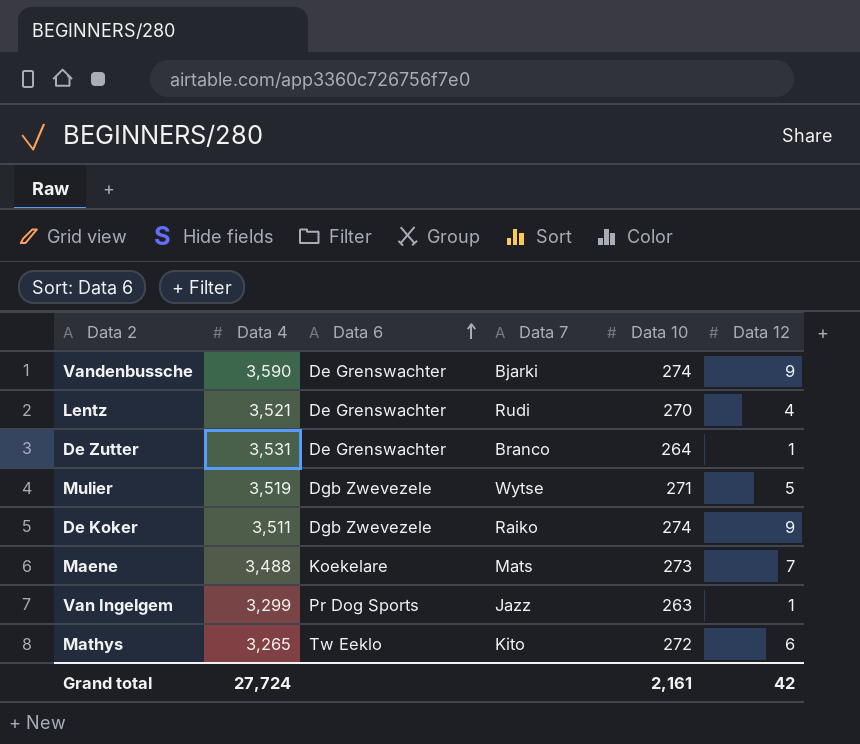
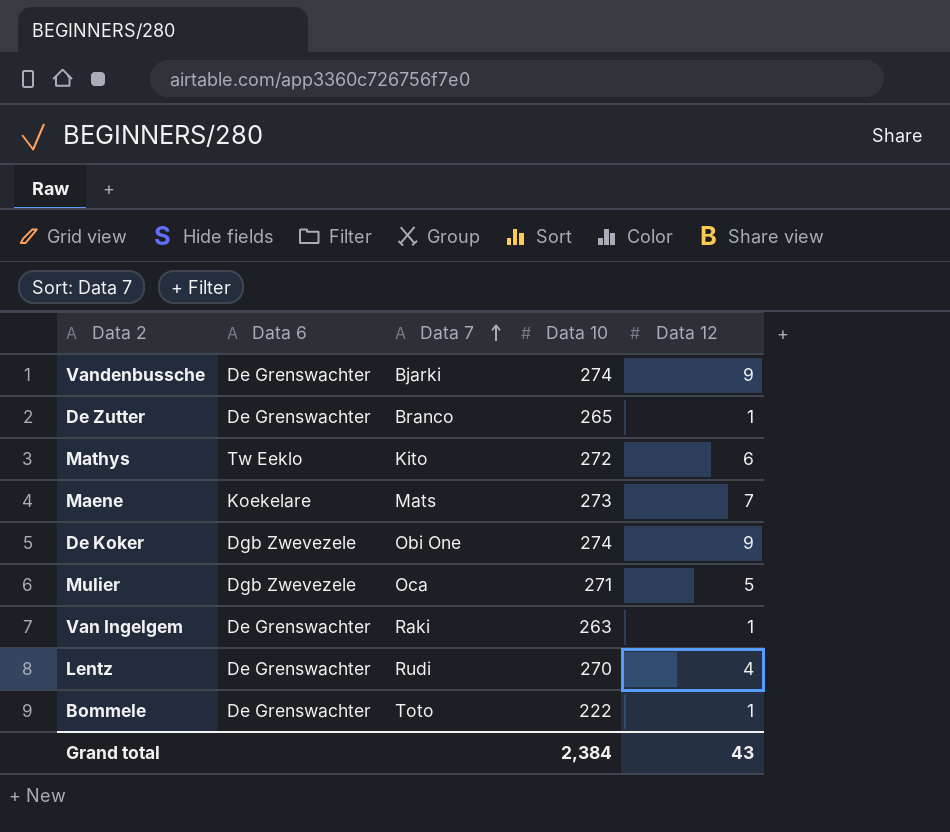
row order: Data 6 ascending -> Data 7 ascending
column Data 4 | position: 2 -> none
De Zutter | Data 10: 264 -> 265
De Koker | Data 7: Raiko -> Obi One
Mulier | Data 7: Wytse -> Oca
Van Ingelgem | Data 6: Pr Dog Sports -> De Grenswachter
Van Ingelgem | Data 7: Jazz -> Raki
row Bommele: none -> De Grenswachter | Toto | 222 | 1
Grand total | Data 10: 2,161 -> 2,384
Grand total | Data 12: 42 -> 43

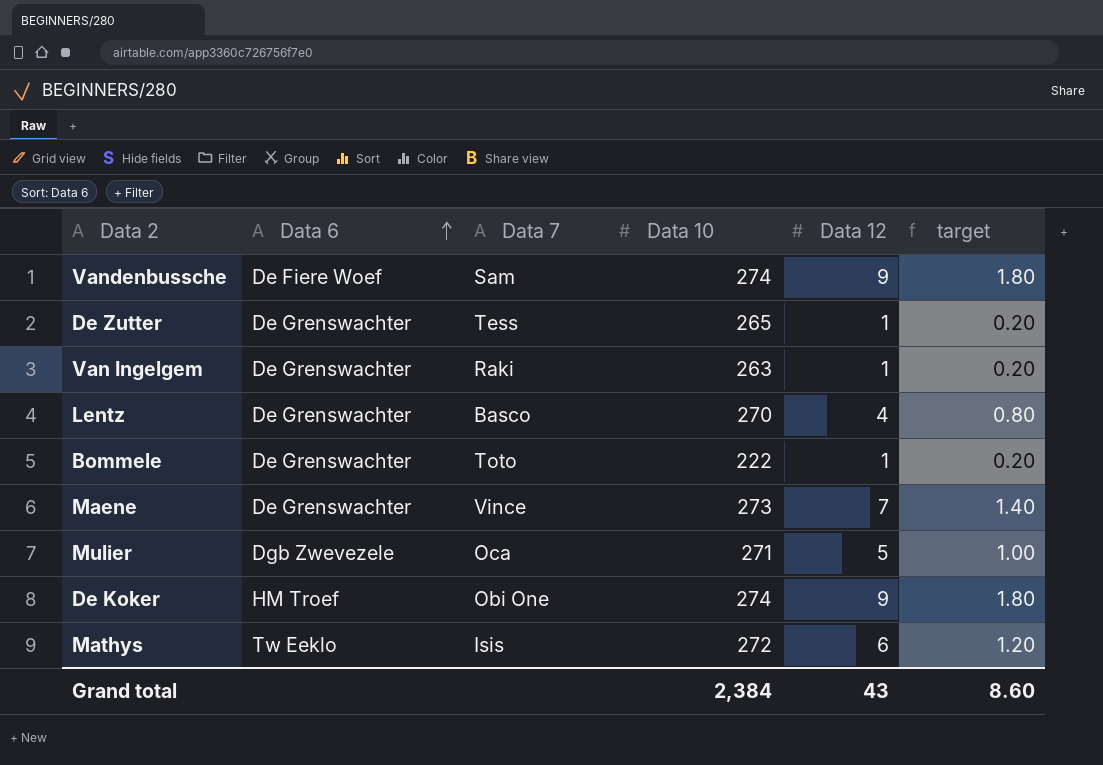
row order: Data 7 ascending -> Data 6 ascending
column target | formula: none -> [Data 12] * 0.2
Vandenbussche | Data 6: De Grenswachter -> De Fiere Woef
Vandenbussche | Data 7: Bjarki -> Sam
De Zutter | Data 7: Branco -> Tess
Lentz | Data 7: Rudi -> Basco
Maene | Data 6: Koekelare -> De Grenswachter
Maene | Data 7: Mats -> Vince
De Koker | Data 6: Dgb Zwevezele -> HM Troef
Mathys | Data 7: Kito -> Isis

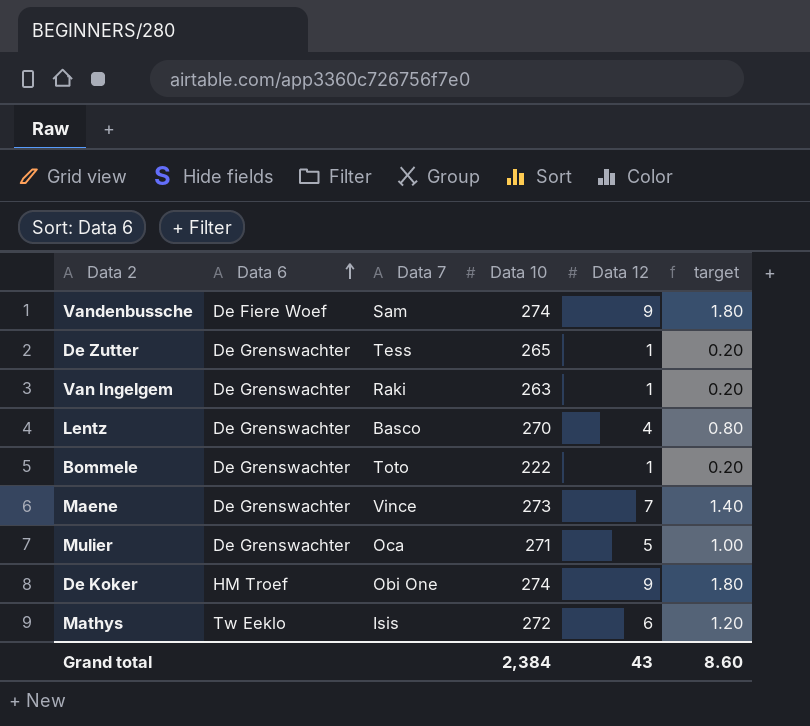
Mulier | Data 6: Dgb Zwevezele -> De Grenswachter

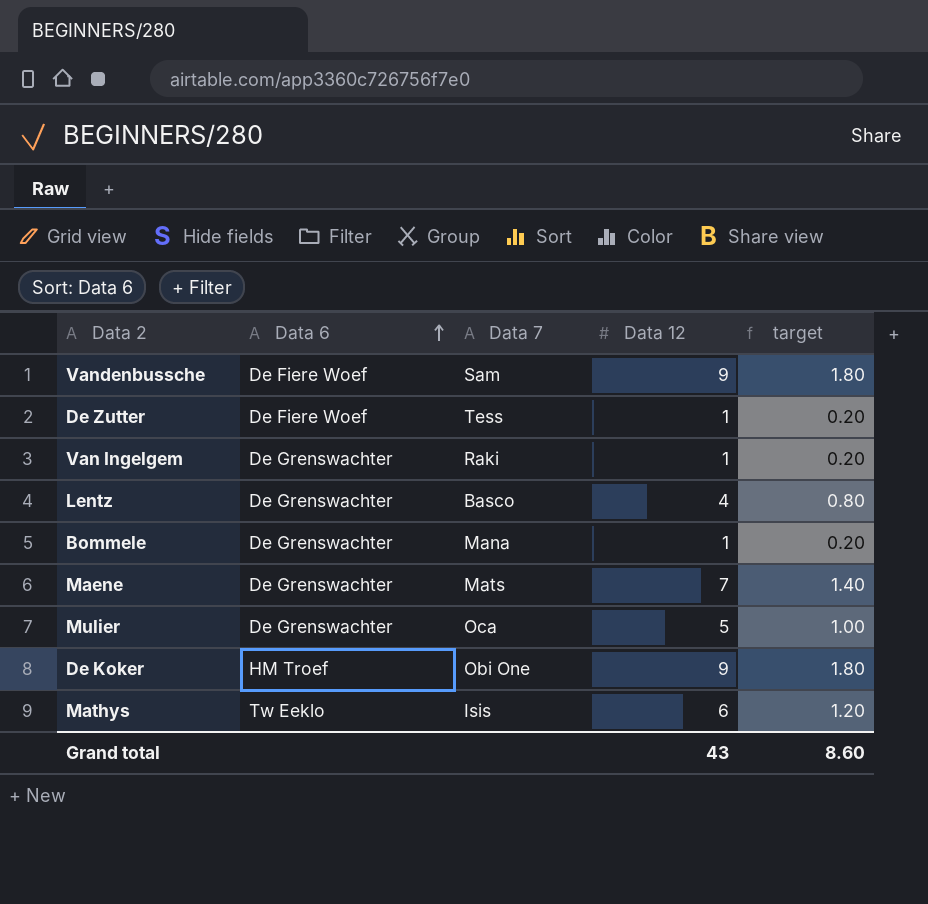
column Data 10 | position: 4 -> none
De Zutter | Data 6: De Grenswachter -> De Fiere Woef
Bommele | Data 7: Toto -> Mana
Maene | Data 7: Vince -> Mats

